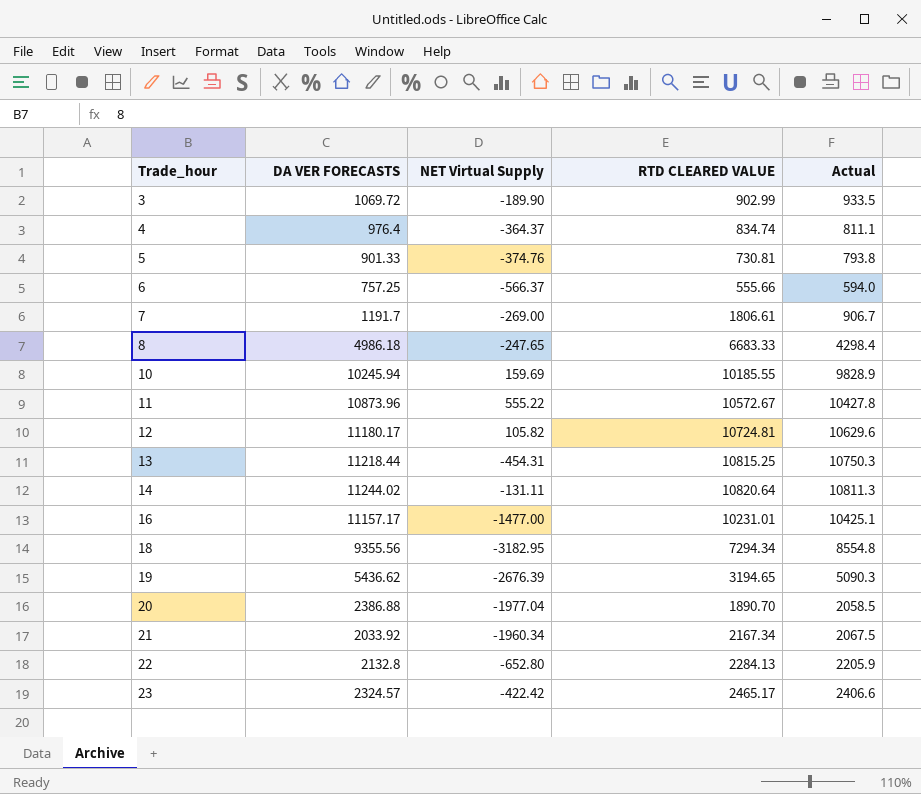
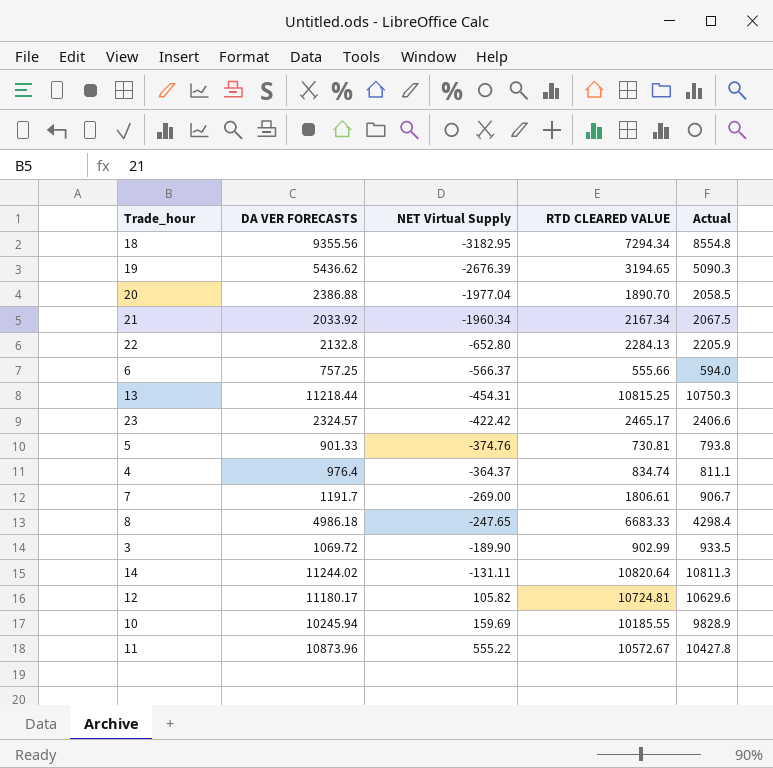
row order: Trade_hour ascending -> NET Virtual Supply ascending
row 16: 11157.17 | -1477.00 | 10231.01 | 10425.1 -> none

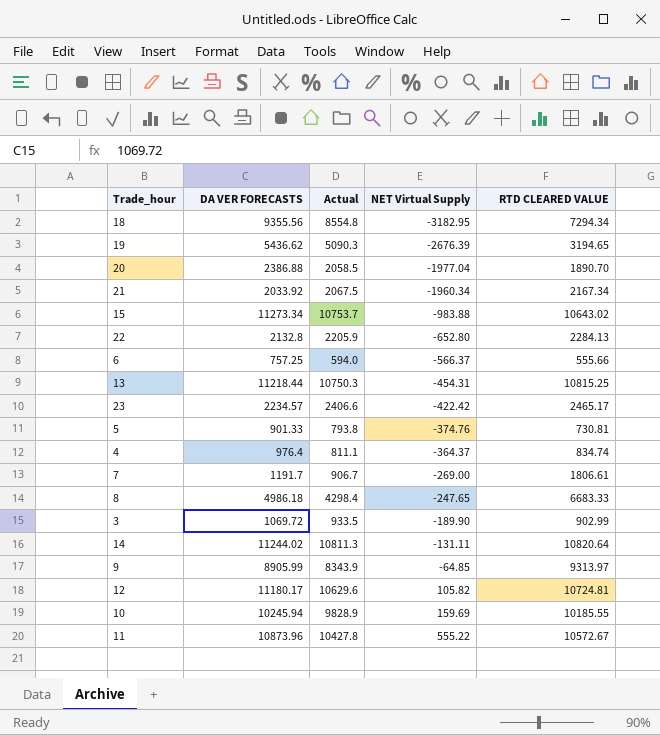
column Actual | position: 5 -> 3
row 15: none -> 11273.34 | 10753.7 | -983.88 | 10643.02
23 | DA VER FORECASTS: 2324.57 -> 2234.57
row 9: none -> 8905.99 | 8343.9 | -64.85 | 9313.97

